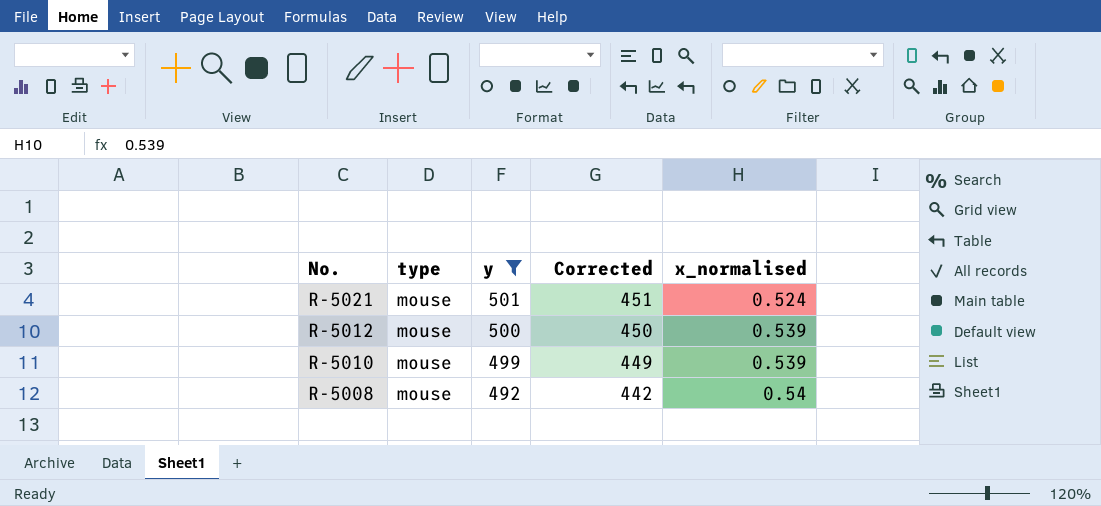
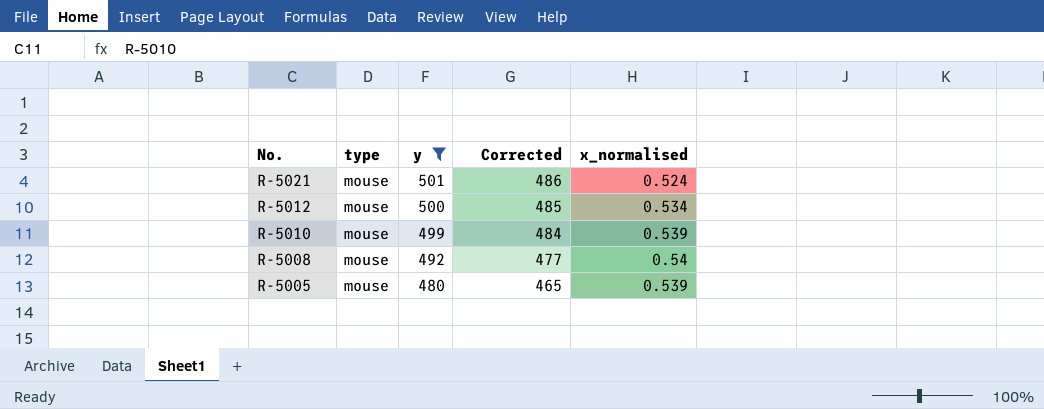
column Corrected | formula: [y] - 50 -> [y] - 15
R-5012 | x_normalised: 0.539 -> 0.534
row R-5005: none -> mouse | 480 | 465 | 0.539

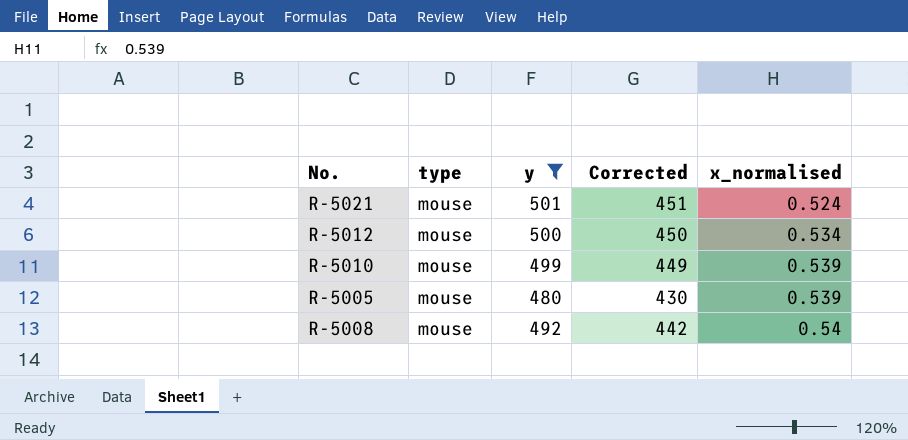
row order: No. descending -> x_normalised ascending
column Corrected | formula: [y] - 15 -> [y] - 50

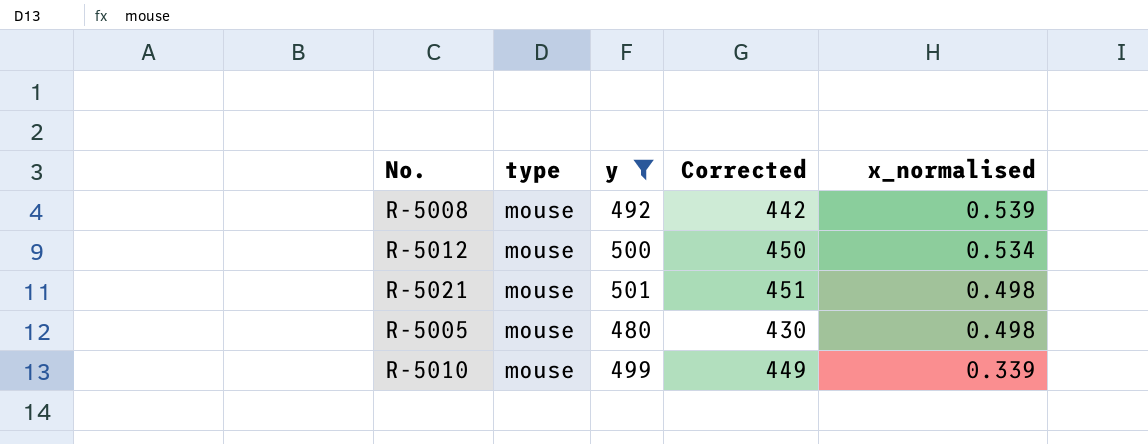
row order: x_normalised ascending -> x_normalised descending
R-5008 | x_normalised: 0.54 -> 0.539
R-5021 | x_normalised: 0.524 -> 0.498
R-5005 | x_normalised: 0.539 -> 0.498
R-5010 | x_normalised: 0.539 -> 0.339

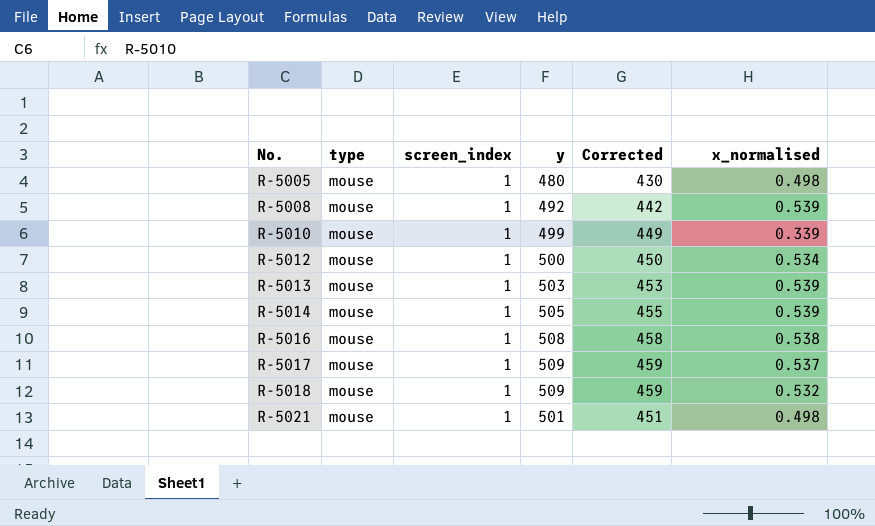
filter: y <= 501 -> none
row order: x_normalised descending -> No. ascending
column screen_index | position: none -> 3

